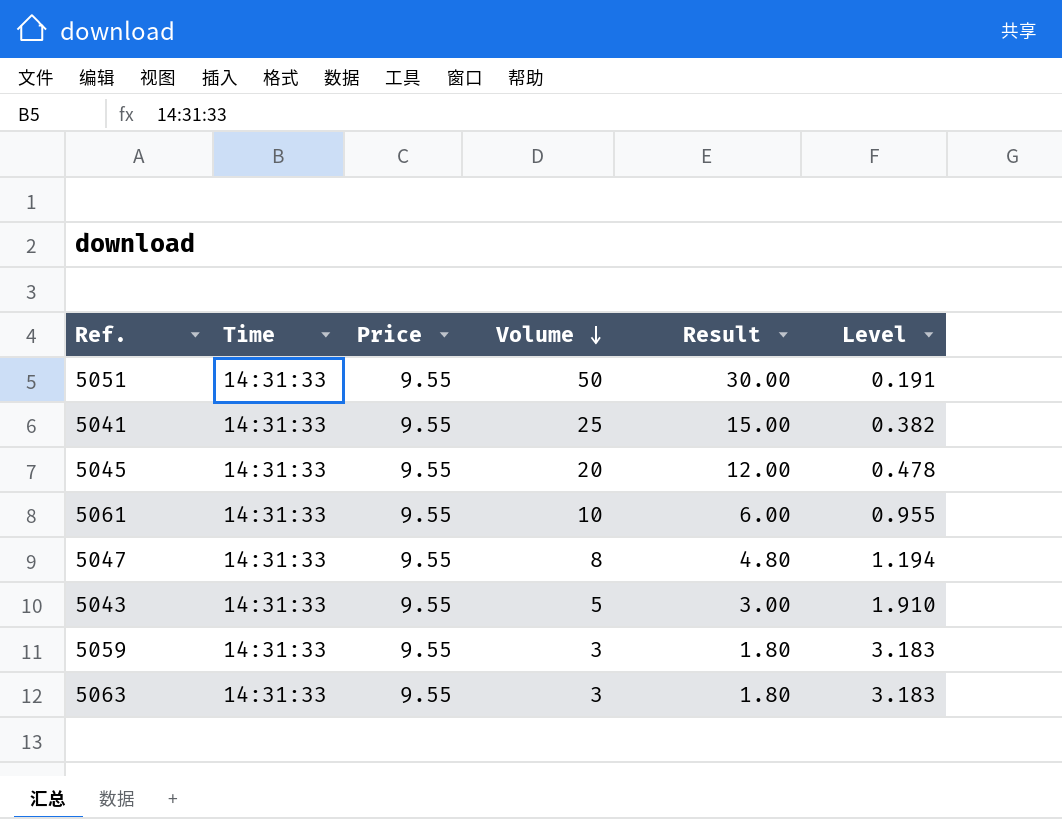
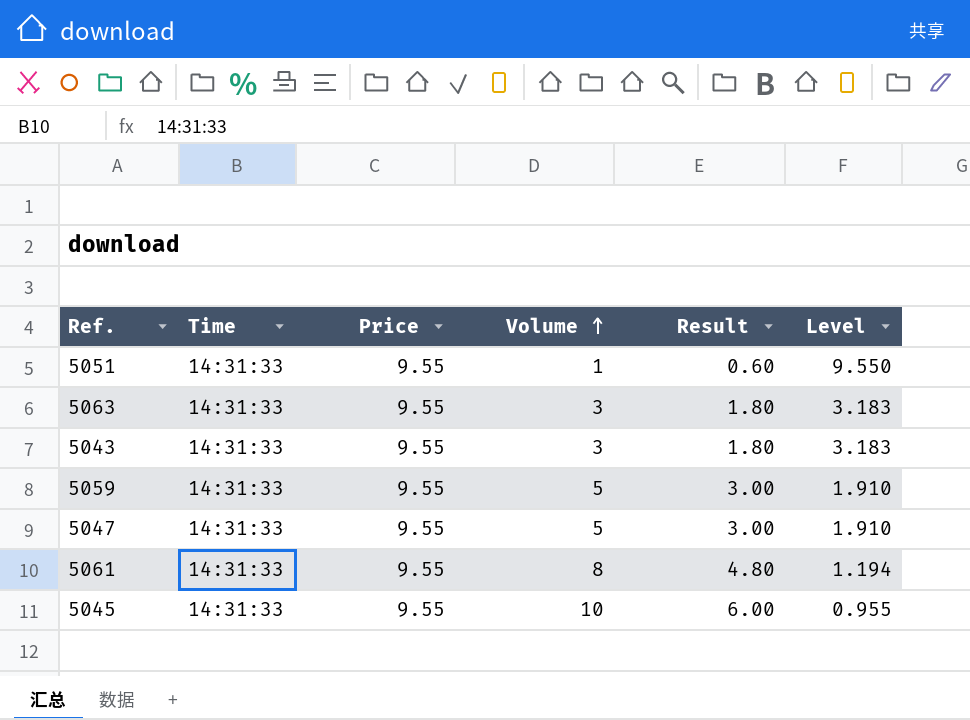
row order: Volume descending -> Volume ascending
row 5041: 14:31:33 | 9.55 | 25 | 15.00 | 0.382 -> none
5051 | Volume: 50 -> 1
5051 | Result: 30.00 -> 0.60
5051 | Level: 0.191 -> 9.550
5043 | Volume: 5 -> 3
5043 | Result: 3.00 -> 1.80
5043 | Level: 1.910 -> 3.183
5059 | Volume: 3 -> 5
5059 | Result: 1.80 -> 3.00
5059 | Level: 3.183 -> 1.910
5047 | Volume: 8 -> 5
5047 | Result: 4.80 -> 3.00
5047 | Level: 1.194 -> 1.910
5061 | Volume: 10 -> 8
5061 | Result: 6.00 -> 4.80
5061 | Level: 0.955 -> 1.194
5045 | Volume: 20 -> 10
5045 | Result: 12.00 -> 6.00
5045 | Level: 0.478 -> 0.955

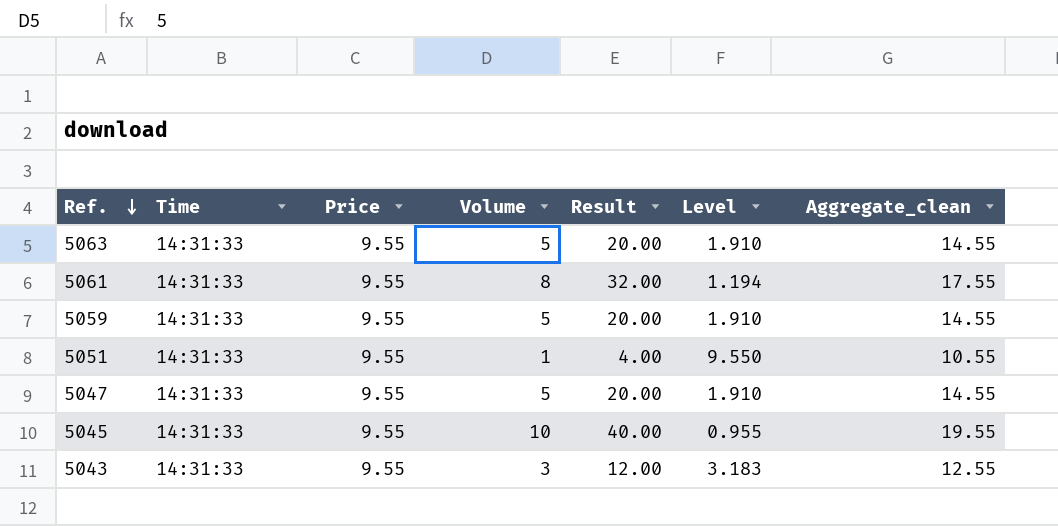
row order: Volume ascending -> Ref. descending
column Result | formula: [Volume] * 0.6 -> [Volume] * 4
column Aggregate_clean | formula: none -> [Price] + [Volume]
5063 | Volume: 3 -> 5
5063 | Level: 3.183 -> 1.910

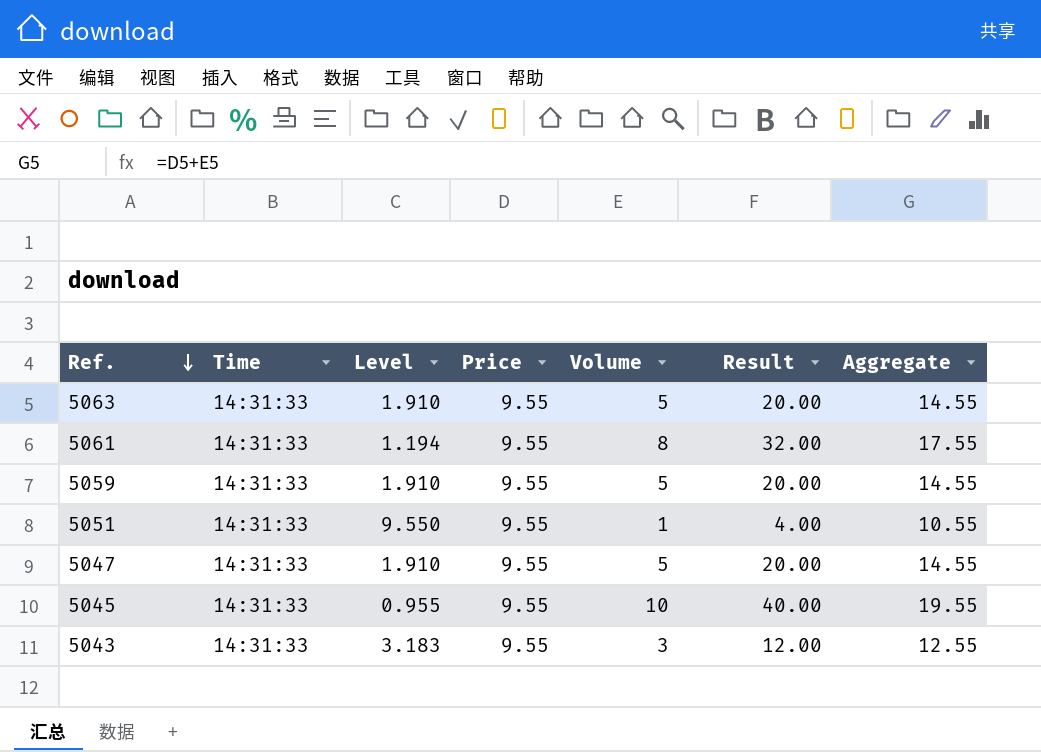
column Level | position: 6 -> 3
column name: Aggregate_clean -> Aggregate

